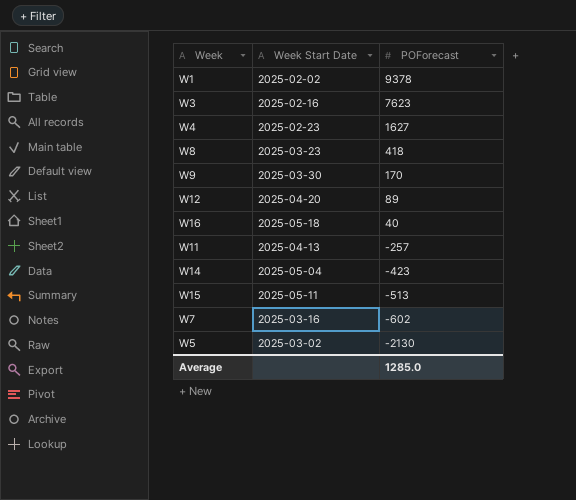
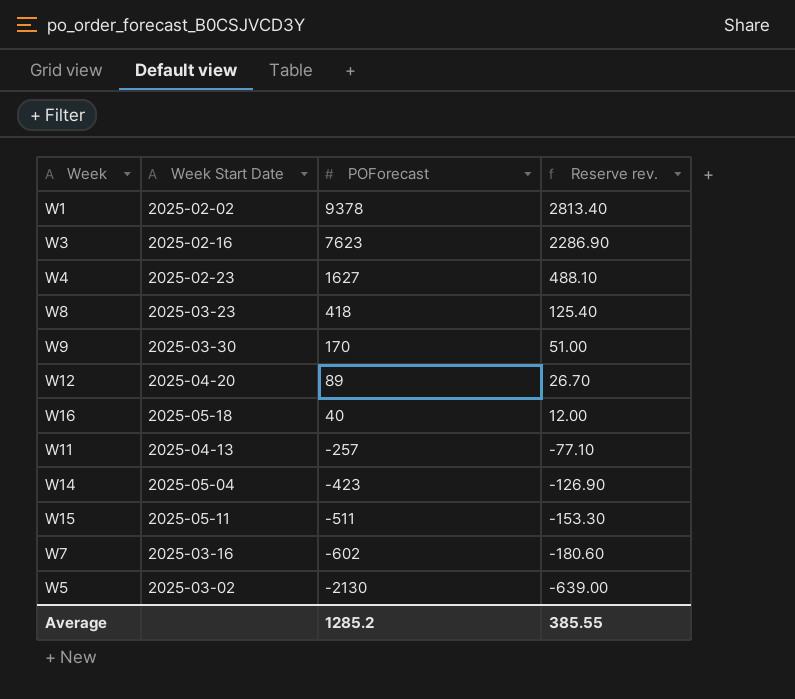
column Reserve rev. | formula: none -> [POForecast] * 0.3
W15 | POForecast: -513 -> -511
Average | POForecast: 1285.0 -> 1285.2

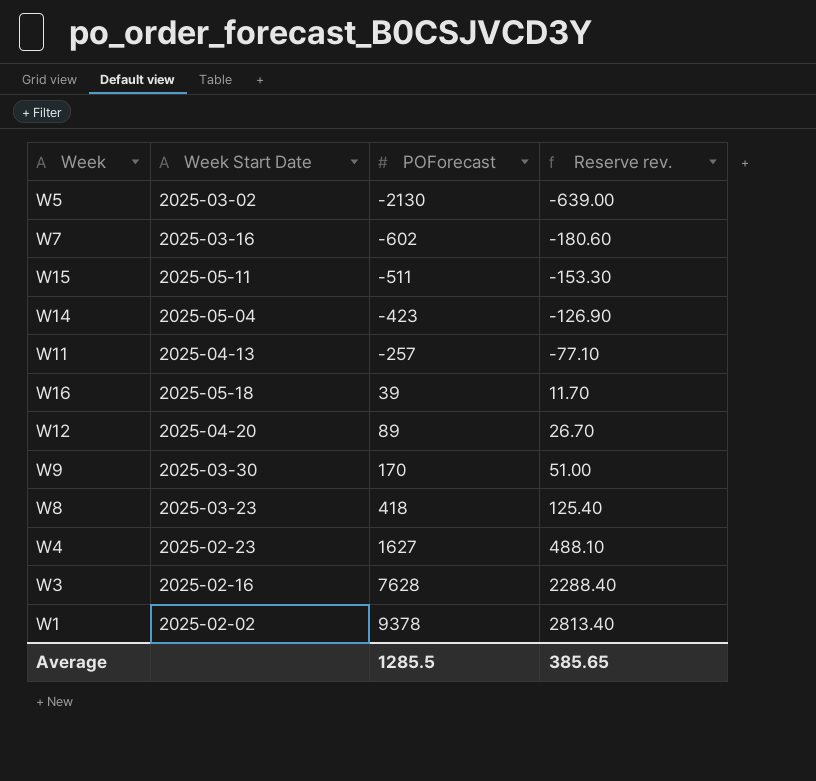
row order: POForecast descending -> POForecast ascending
W16 | POForecast: 40 -> 39
W16 | Reserve rev.: 12.00 -> 11.70
W3 | POForecast: 7623 -> 7628
W3 | Reserve rev.: 2286.90 -> 2288.40
Average | POForecast: 1285.2 -> 1285.5
Average | Reserve rev.: 385.55 -> 385.65

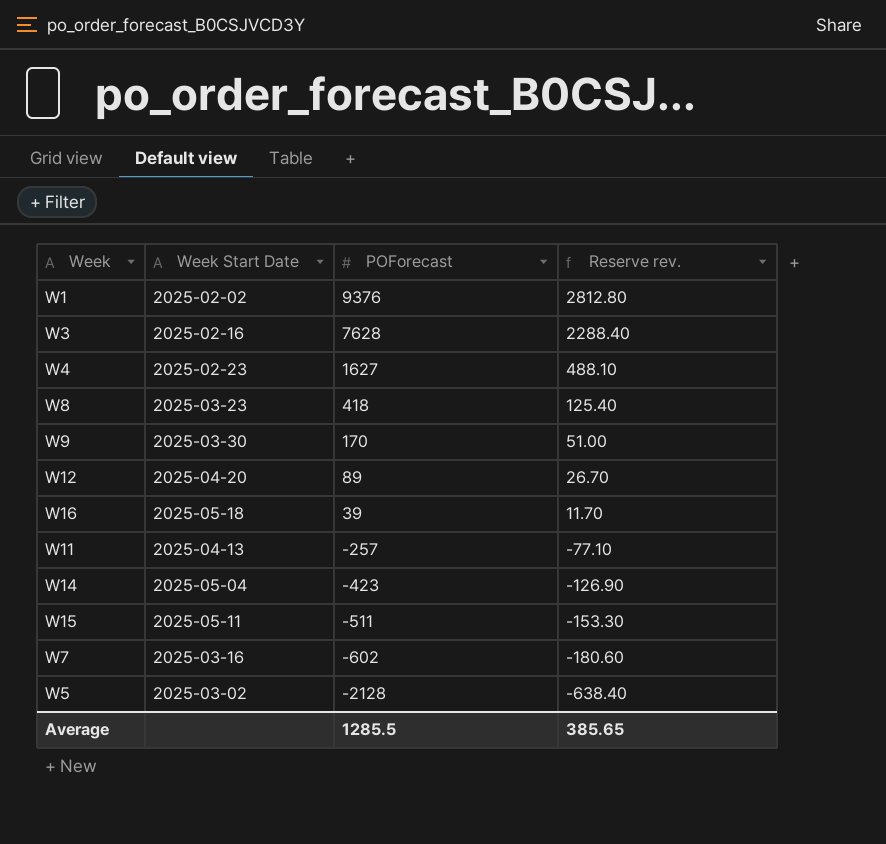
row order: POForecast ascending -> POForecast descending
W1 | POForecast: 9378 -> 9376
W1 | Reserve rev.: 2813.40 -> 2812.80
W5 | POForecast: -2130 -> -2128
W5 | Reserve rev.: -639.00 -> -638.40

